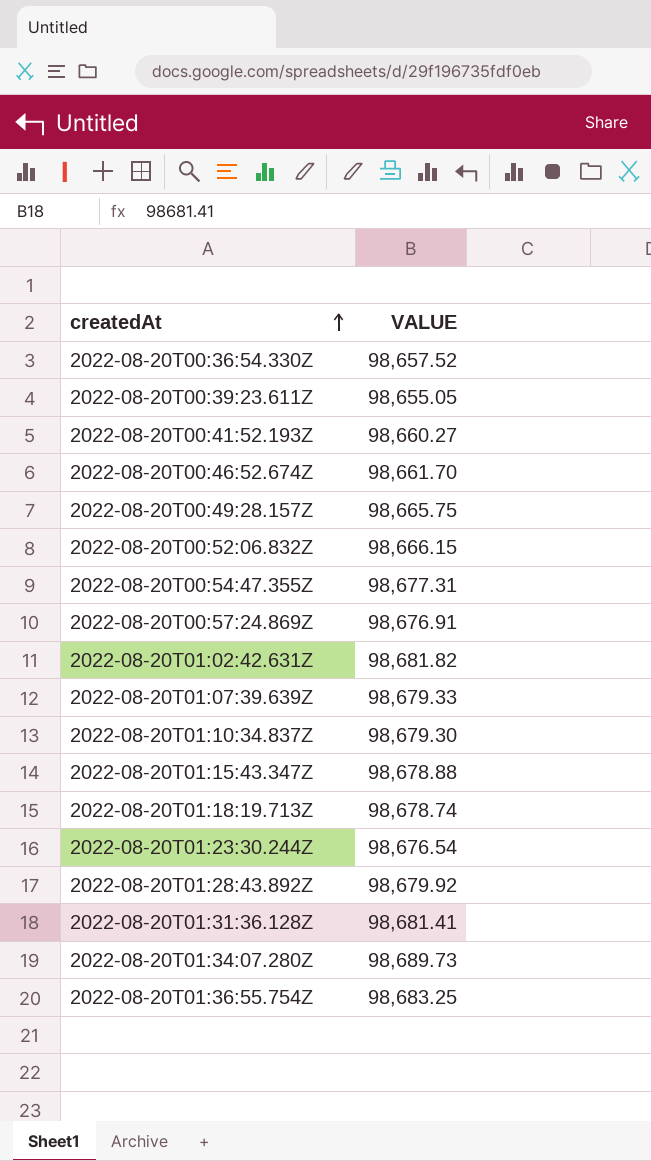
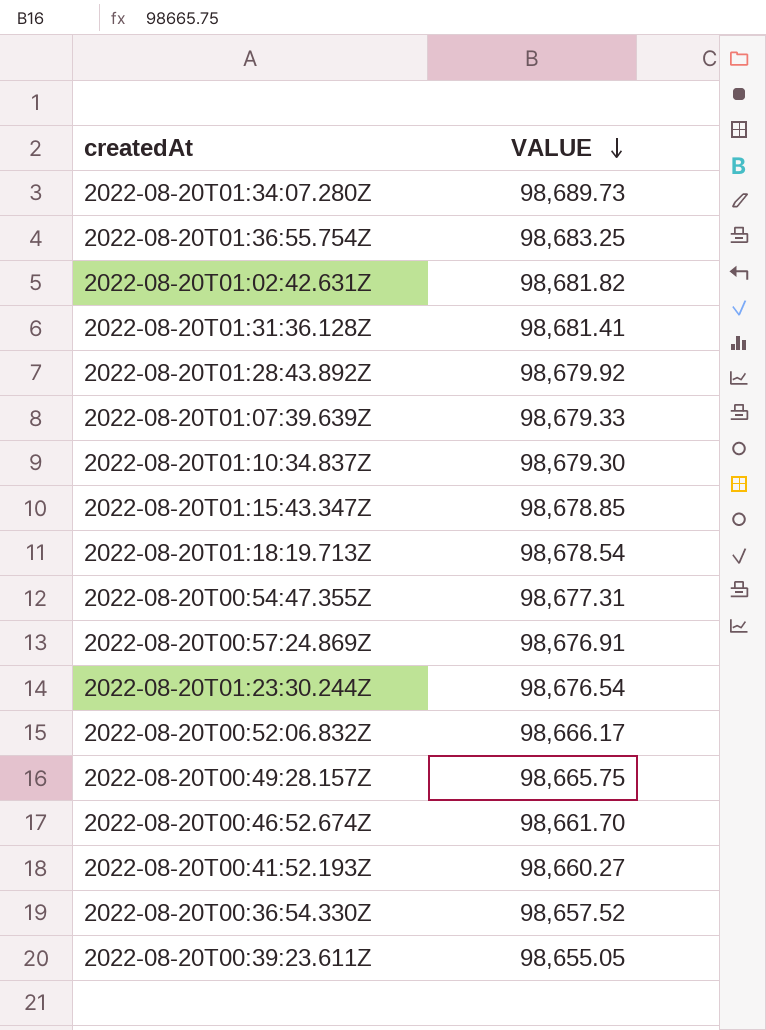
row order: createdAt ascending -> VALUE descending
2022-08-20T01:15:43.347Z | VALUE: 98,678.88 -> 98,678.85
2022-08-20T01:18:19.713Z | VALUE: 98,678.74 -> 98,678.54
2022-08-20T00:52:06.832Z | VALUE: 98,666.15 -> 98,666.17

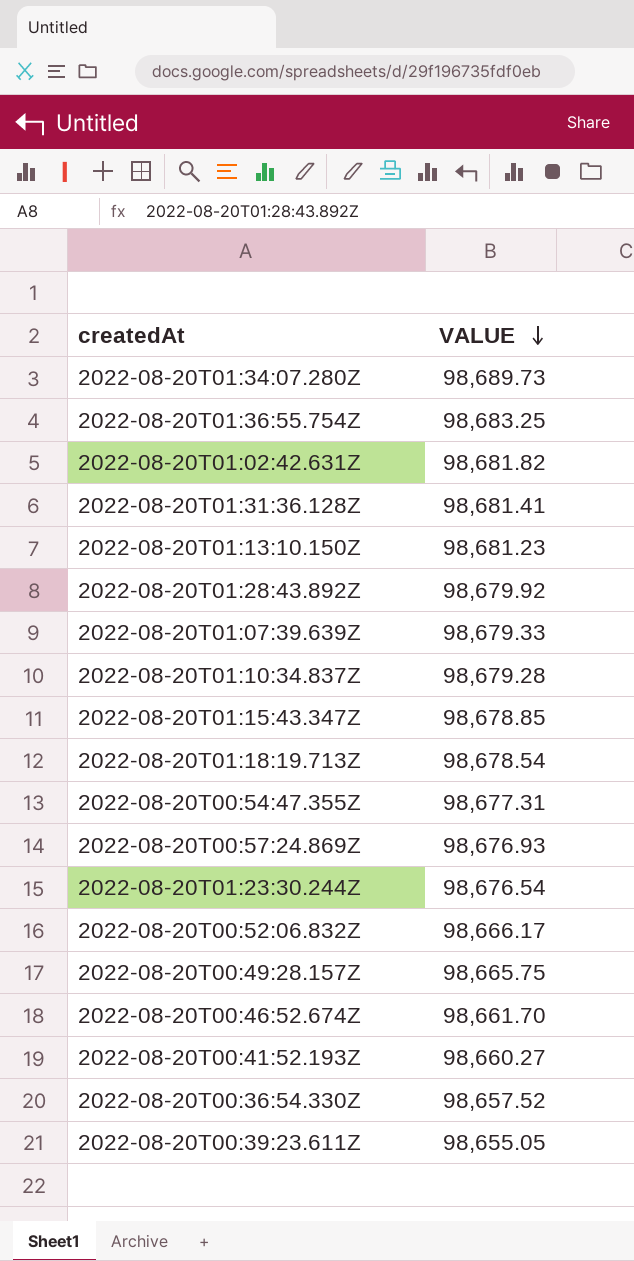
row 2022-08-20T01:13:10.150Z: none -> 98,681.23
2022-08-20T01:10:34.837Z | VALUE: 98,679.30 -> 98,679.28
2022-08-20T00:57:24.869Z | VALUE: 98,676.91 -> 98,676.93

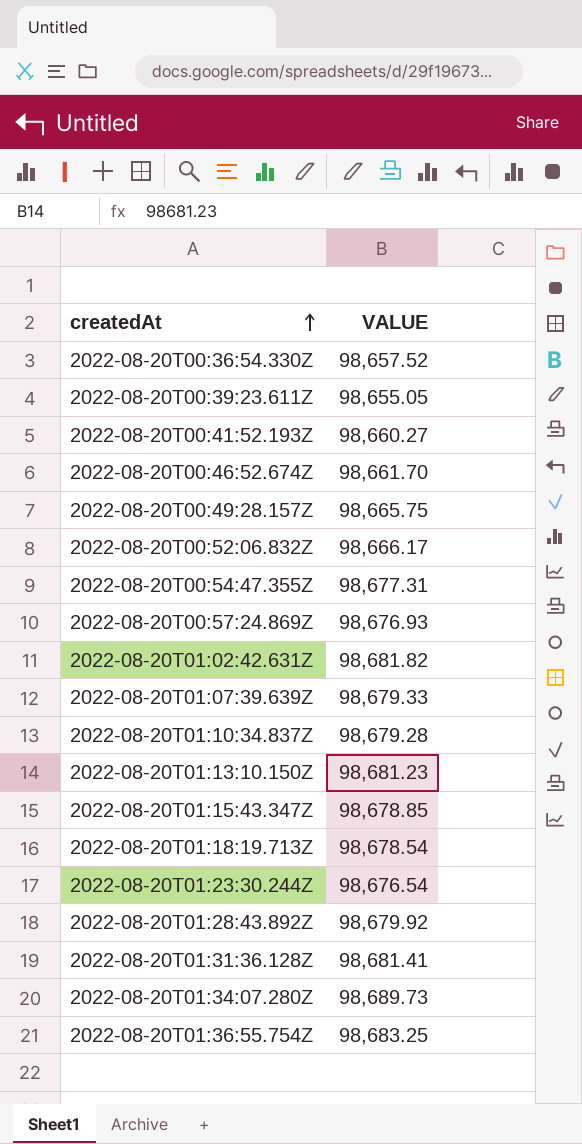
row order: VALUE descending -> createdAt ascending

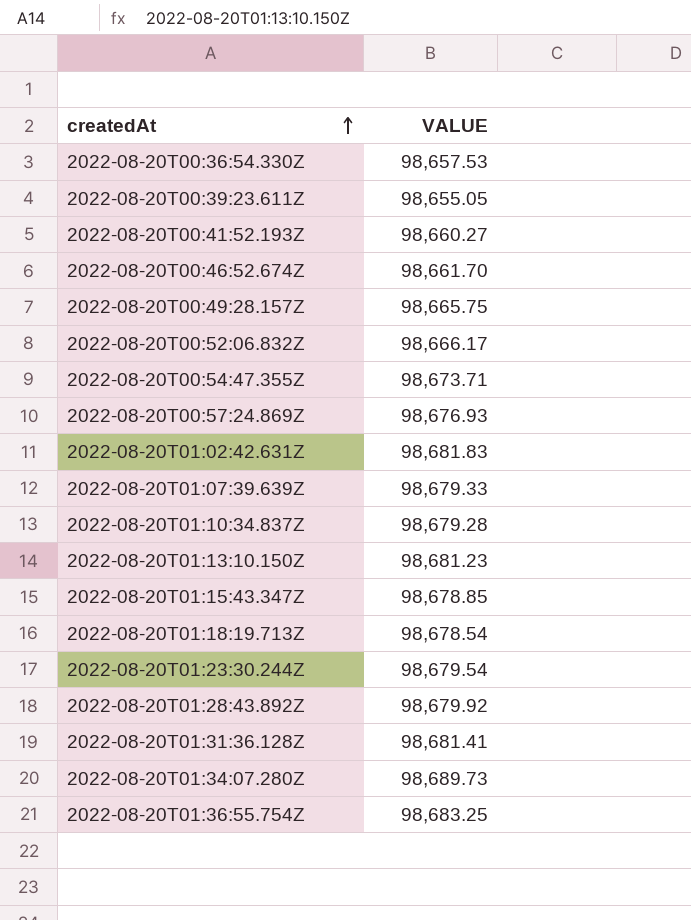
2022-08-20T00:36:54.330Z | VALUE: 98,657.52 -> 98,657.53
2022-08-20T00:54:47.355Z | VALUE: 98,677.31 -> 98,673.71
2022-08-20T01:02:42.631Z | VALUE: 98,681.82 -> 98,681.83
2022-08-20T01:23:30.244Z | VALUE: 98,676.54 -> 98,679.54

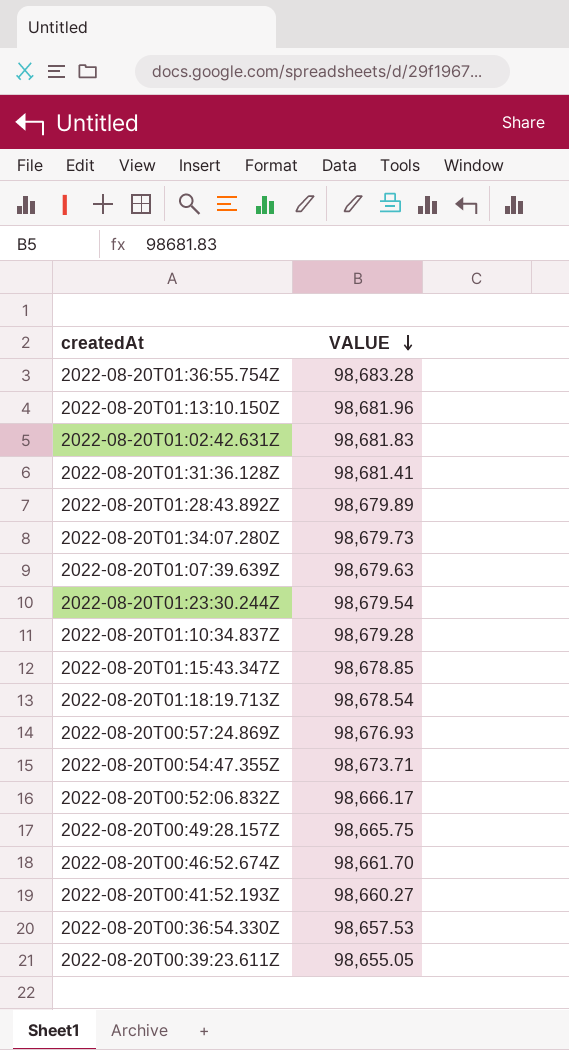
row order: createdAt ascending -> VALUE descending
2022-08-20T01:36:55.754Z | VALUE: 98,683.25 -> 98,683.28
2022-08-20T01:13:10.150Z | VALUE: 98,681.23 -> 98,681.96
2022-08-20T01:28:43.892Z | VALUE: 98,679.92 -> 98,679.89
2022-08-20T01:34:07.280Z | VALUE: 98,689.73 -> 98,679.73
2022-08-20T01:07:39.639Z | VALUE: 98,679.33 -> 98,679.63

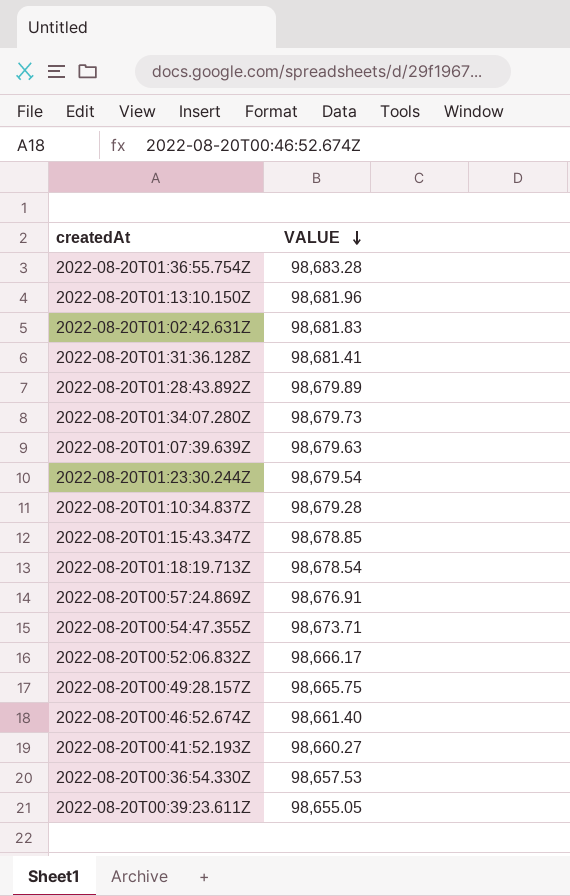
2022-08-20T00:57:24.869Z | VALUE: 98,676.93 -> 98,676.91
2022-08-20T00:46:52.674Z | VALUE: 98,661.70 -> 98,661.40

